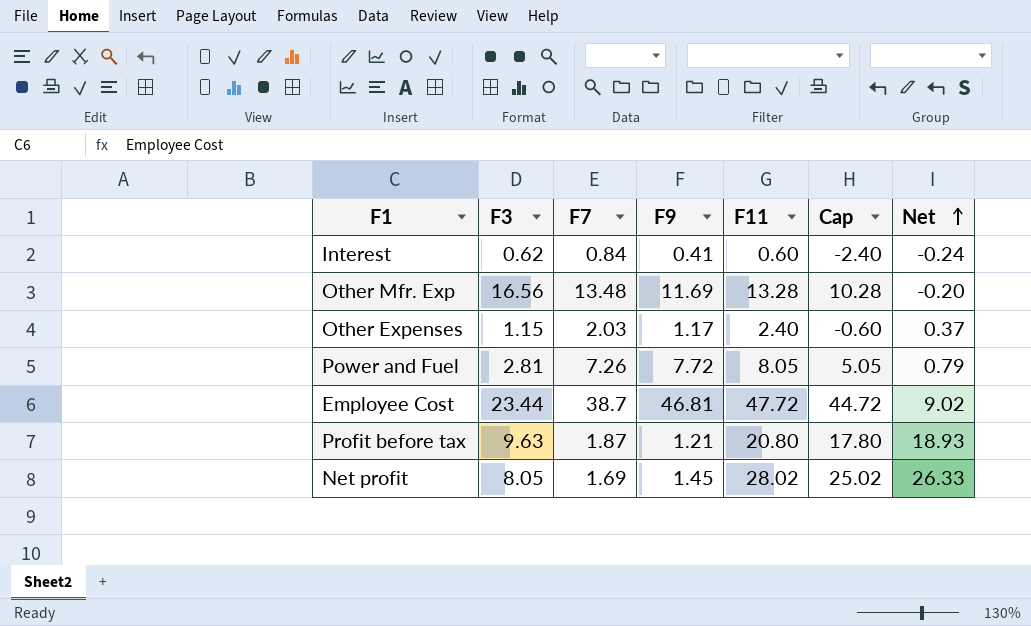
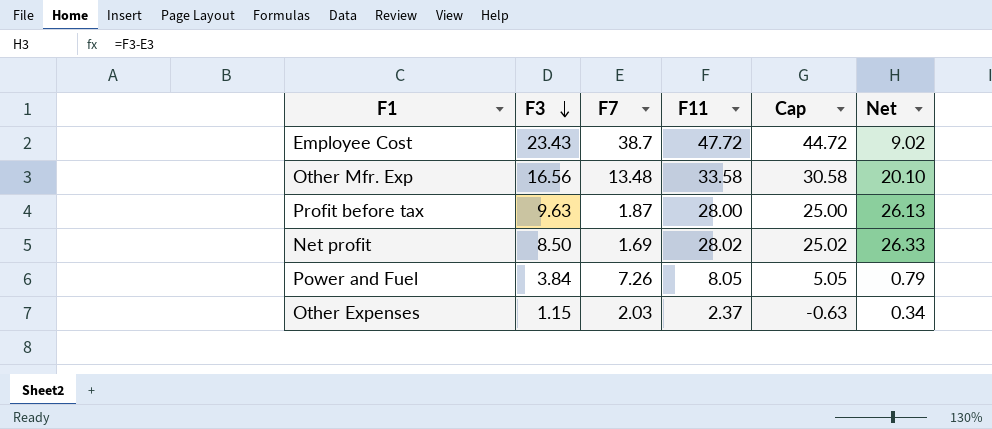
row order: Net ascending -> F3 descending
column F9 | position: 4 -> none
row Interest: 0.62 | 0.84 | 0.41 | 0.60 | -2.40 | -0.24 -> none
Employee Cost | F3: 23.44 -> 23.43
Other Mfr. Exp | F11: 13.28 -> 33.58
Other Mfr. Exp | Cap: 10.28 -> 30.58
Other Mfr. Exp | Net: -0.20 -> 20.10
Profit before tax | F11: 20.80 -> 28.00
Profit before tax | Cap: 17.80 -> 25.00
Profit before tax | Net: 18.93 -> 26.13
Net profit | F3: 8.05 -> 8.50
Power and Fuel | F3: 2.81 -> 3.84
Other Expenses | F11: 2.40 -> 2.37
Other Expenses | Cap: -0.60 -> -0.63
Other Expenses | Net: 0.37 -> 0.34

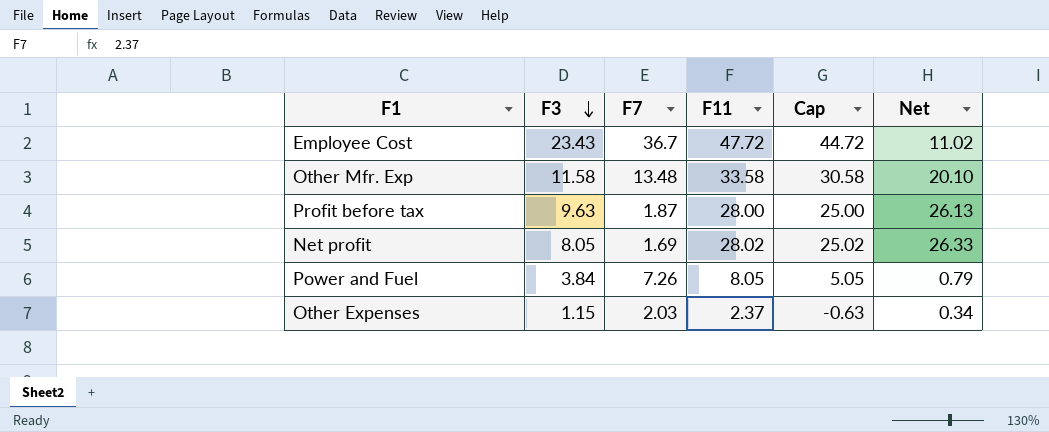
Employee Cost | F7: 38.7 -> 36.7
Employee Cost | Net: 9.02 -> 11.02
Other Mfr. Exp | F3: 16.56 -> 11.58
Net profit | F3: 8.50 -> 8.05

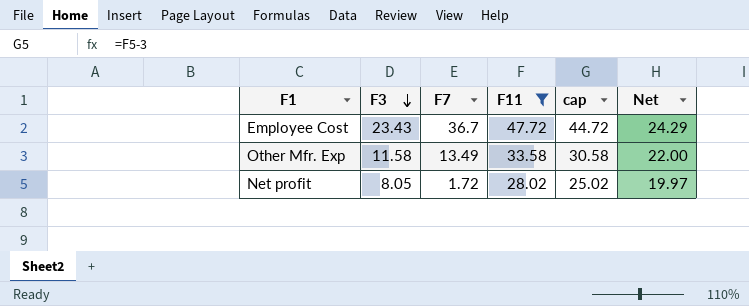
filter: none -> F11 >= 28.02
column name: Cap -> cap
column Net | formula: [F11] - [F7] -> [F11] - [F3]
Other Mfr. Exp | F7: 13.48 -> 13.49
Net profit | F7: 1.69 -> 1.72

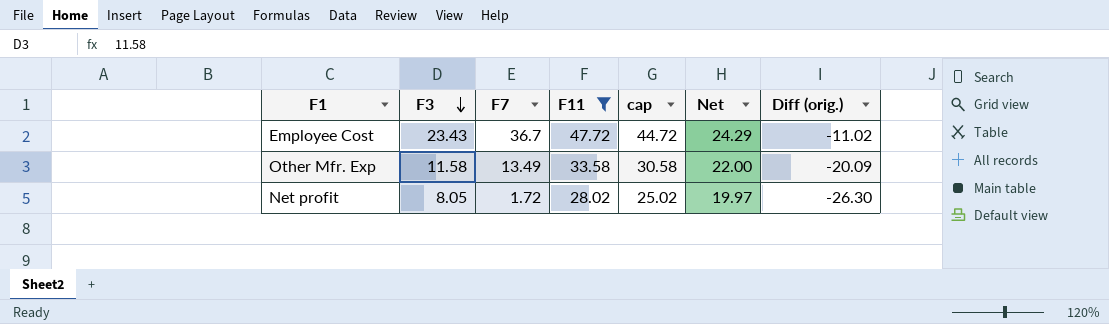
column Diff (orig.) | formula: none -> [F7] - [F11]

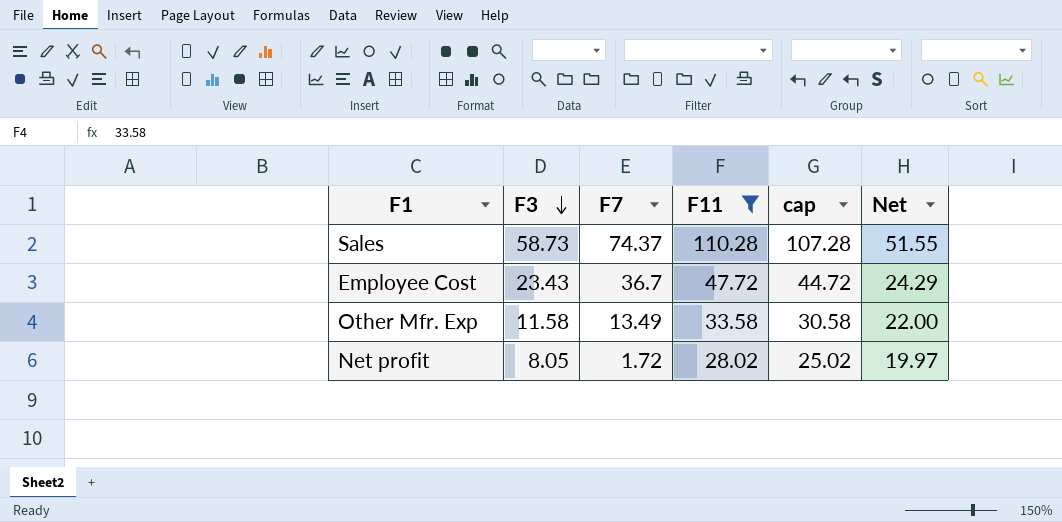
column Diff (orig.) | formula: [F7] - [F11] -> none
row Sales: none -> 58.73 | 74.37 | 110.28 | 107.28 | 51.55

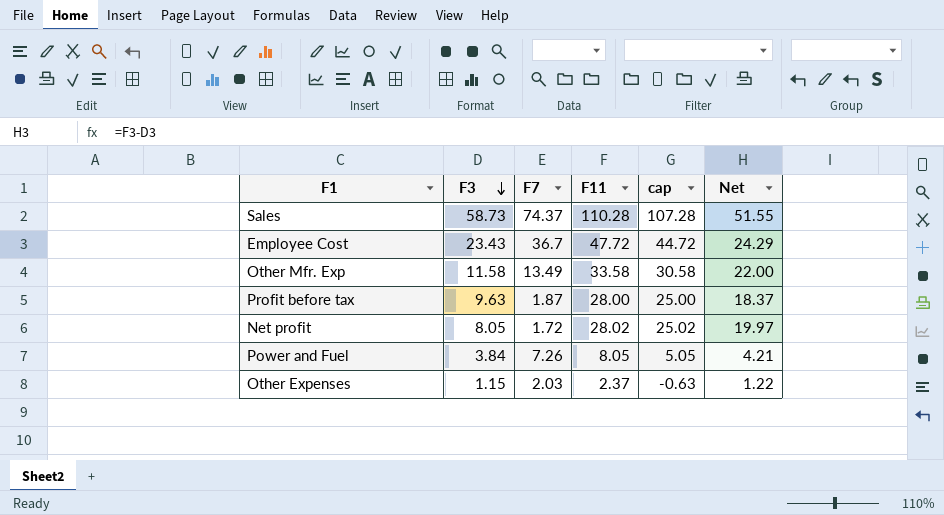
filter: F11 >= 28.02 -> none

